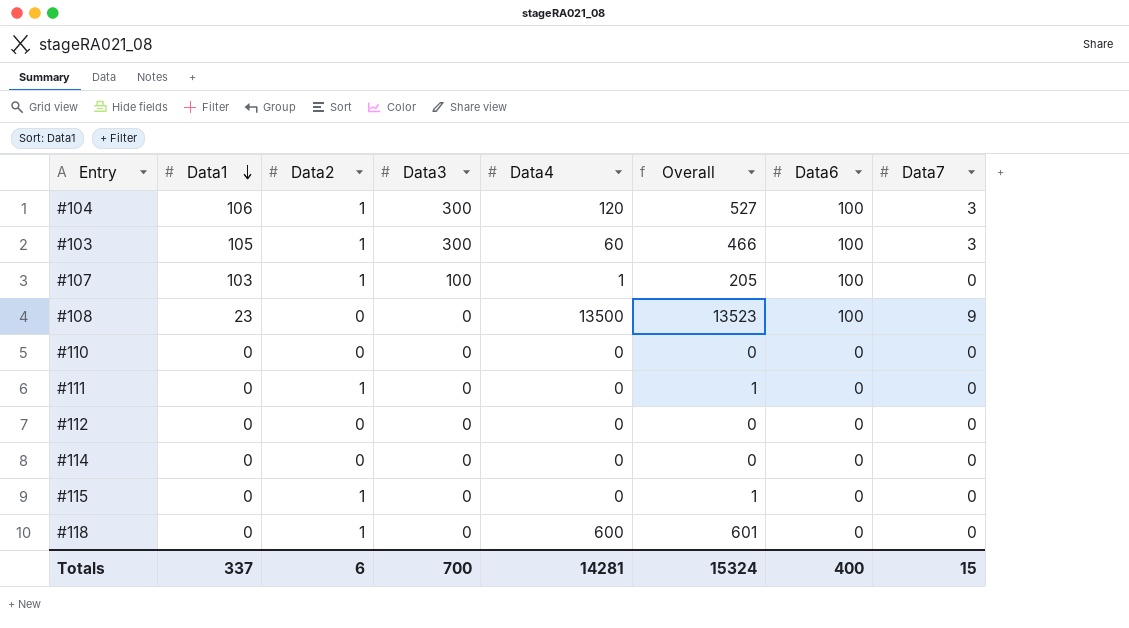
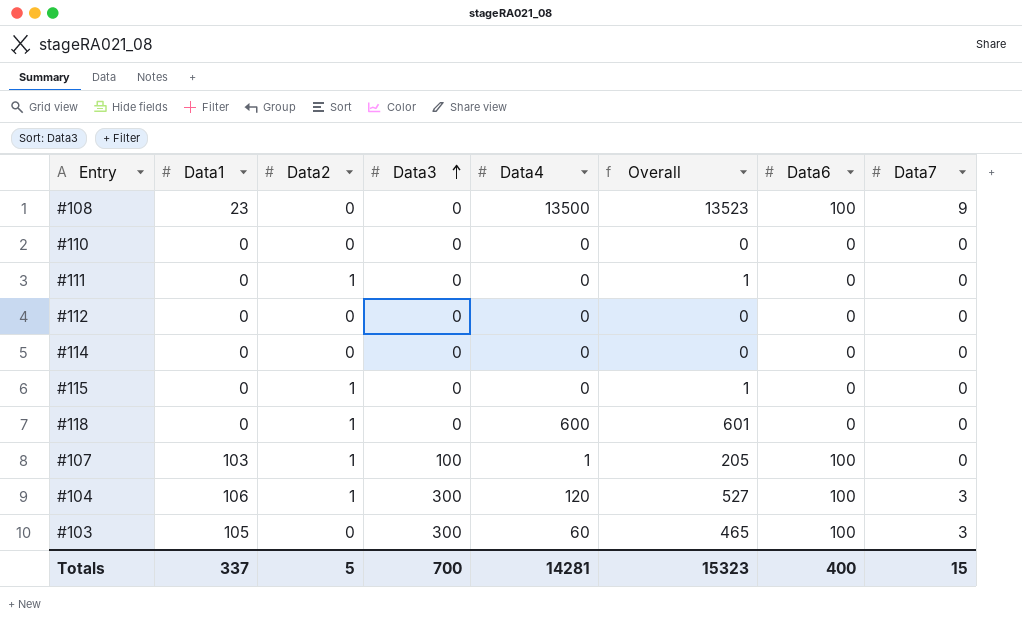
row order: Data1 descending -> Data3 ascending
#103 | Data2: 1 -> 0
#103 | Overall: 466 -> 465
Totals | Data2: 6 -> 5
Totals | Overall: 15324 -> 15323

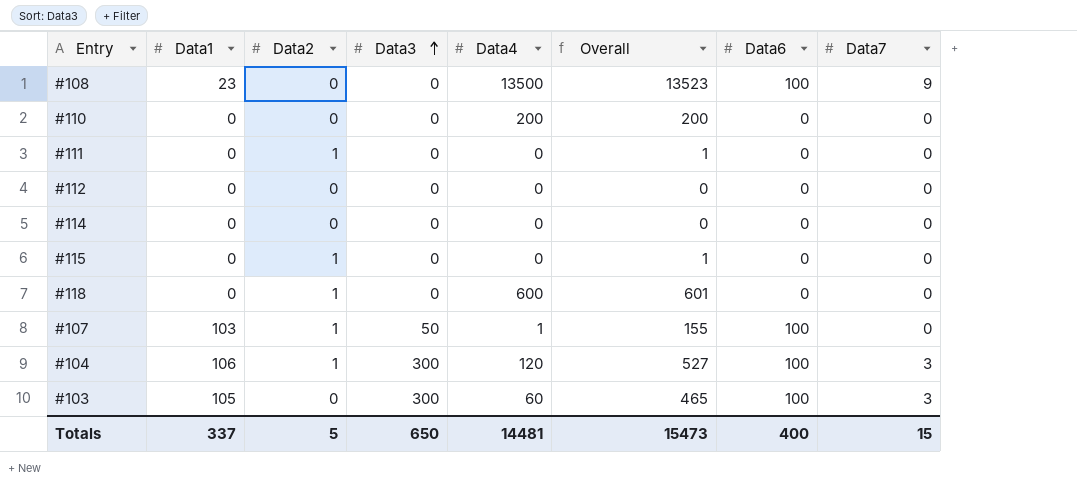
#110 | Data4: 0 -> 200
#110 | Overall: 0 -> 200
#107 | Data3: 100 -> 50
#107 | Overall: 205 -> 155
Totals | Data3: 700 -> 650
Totals | Data4: 14281 -> 14481
Totals | Overall: 15323 -> 15473

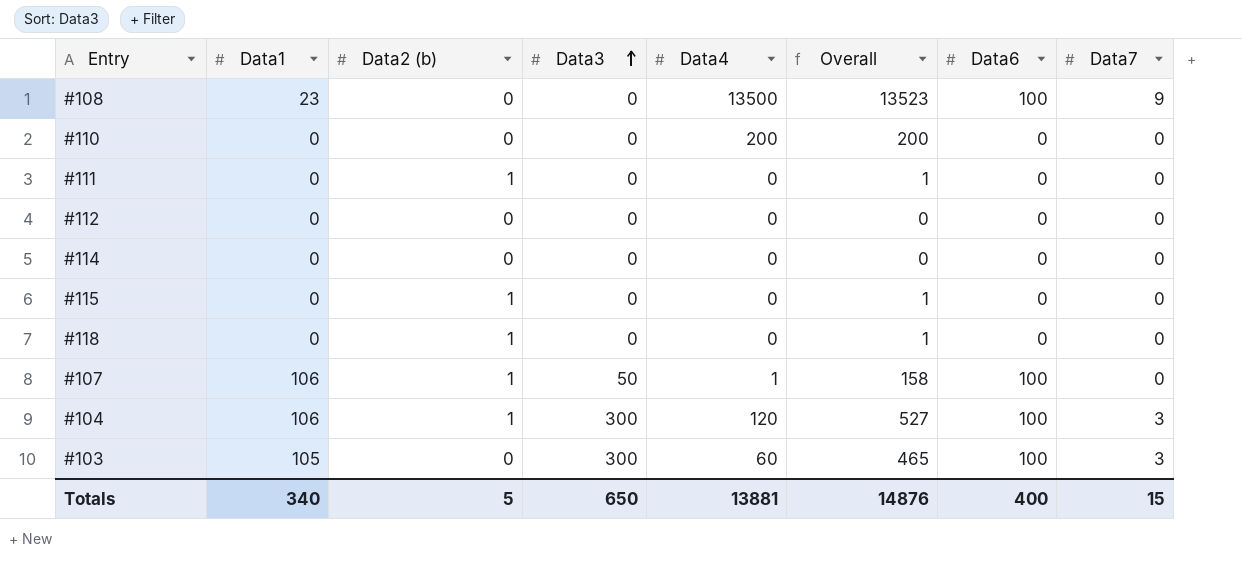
column name: Data2 -> Data2 (b)
#118 | Data4: 600 -> 0
#118 | Overall: 601 -> 1
#107 | Data1: 103 -> 106
#107 | Overall: 155 -> 158
Totals | Data1: 337 -> 340
Totals | Data4: 14481 -> 13881
Totals | Overall: 15473 -> 14876

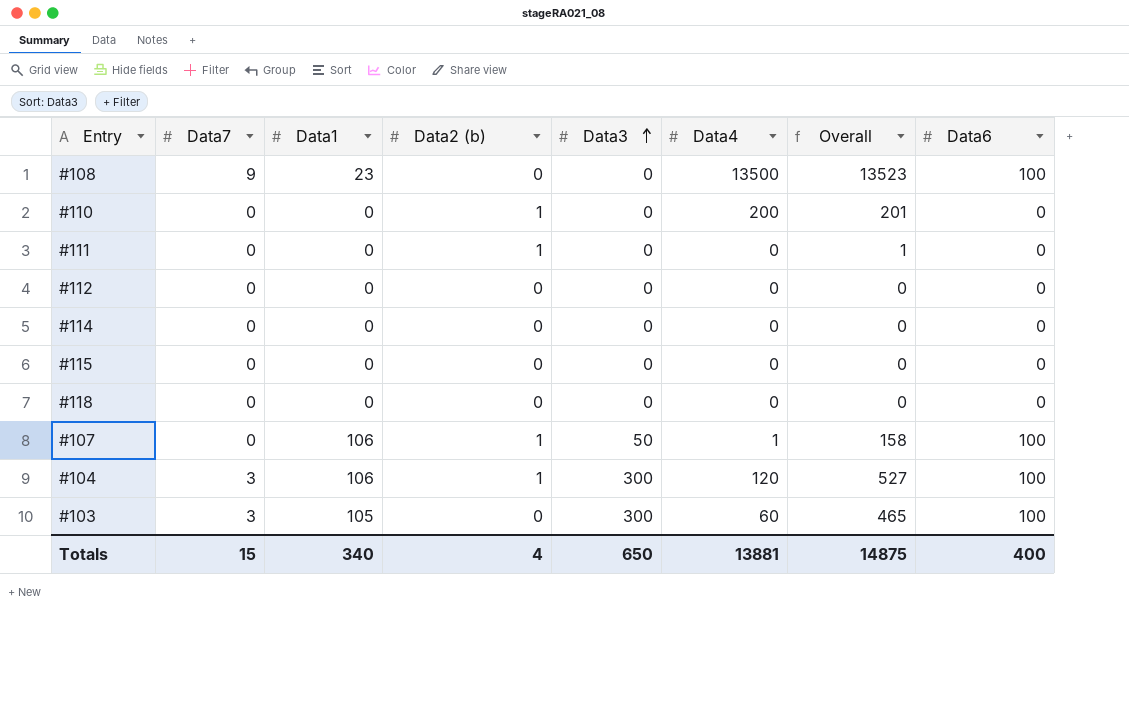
column Data7 | position: 8 -> 2
#110 | Data2 (b): 0 -> 1
#110 | Overall: 200 -> 201
#115 | Data2 (b): 1 -> 0
#115 | Overall: 1 -> 0
#118 | Data2 (b): 1 -> 0
#118 | Overall: 1 -> 0
Totals | Data2 (b): 5 -> 4
Totals | Overall: 14876 -> 14875

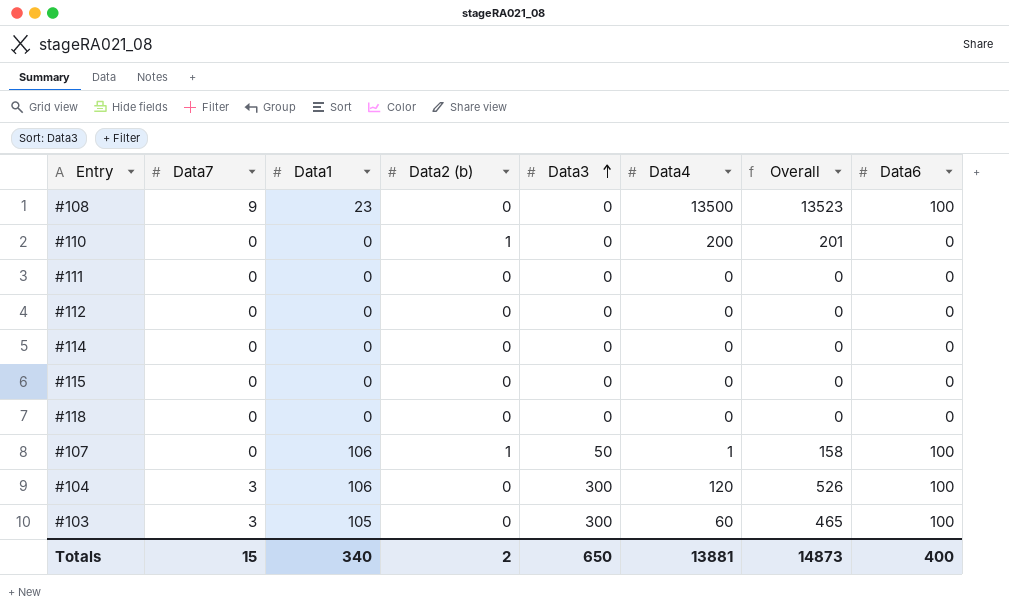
#111 | Data2 (b): 1 -> 0
#111 | Overall: 1 -> 0
#104 | Data2 (b): 1 -> 0
#104 | Overall: 527 -> 526
Totals | Data2 (b): 4 -> 2
Totals | Overall: 14875 -> 14873

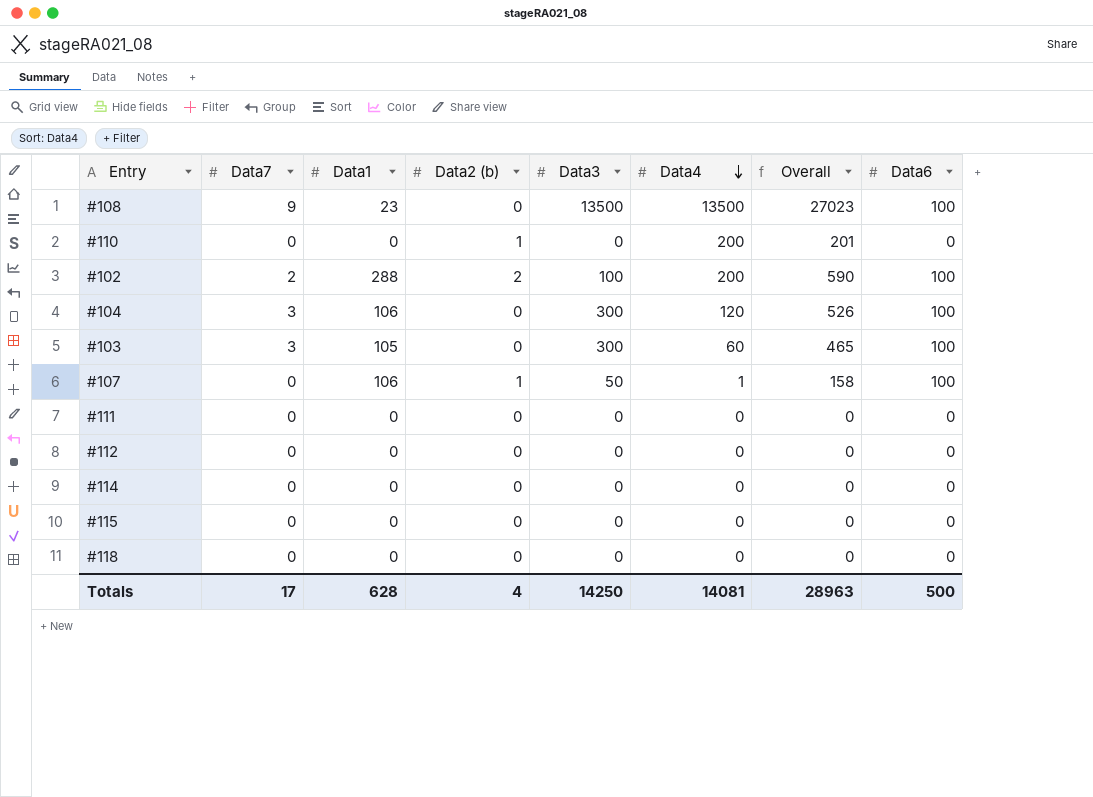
row order: Data3 ascending -> Data4 descending
#108 | Data3: 0 -> 13500
#108 | Overall: 13523 -> 27023
row #102: none -> 2 | 288 | 2 | 100 | 200 | 590 | 100
Totals | Data7: 15 -> 17
Totals | Data1: 340 -> 628
Totals | Data2 (b): 2 -> 4
Totals | Data3: 650 -> 14250
Totals | Data4: 13881 -> 14081
Totals | Overall: 14873 -> 28963
Totals | Data6: 400 -> 500

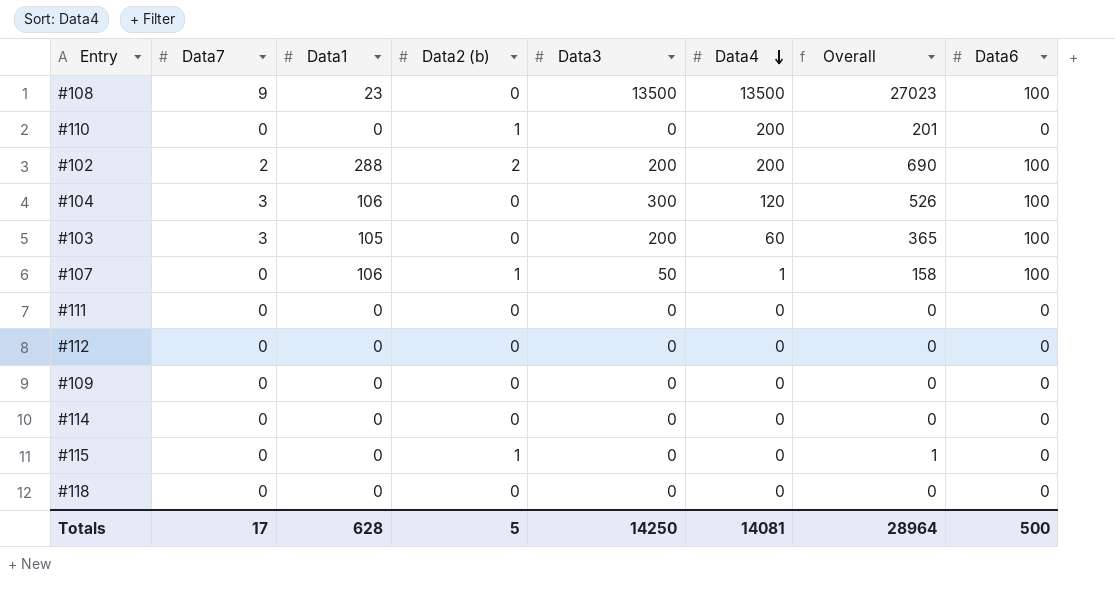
#102 | Data3: 100 -> 200
#102 | Overall: 590 -> 690
#103 | Data3: 300 -> 200
#103 | Overall: 465 -> 365
row #109: none -> 0 | 0 | 0 | 0 | 0 | 0 | 0
#115 | Data2 (b): 0 -> 1
#115 | Overall: 0 -> 1
Totals | Data2 (b): 4 -> 5
Totals | Overall: 28963 -> 28964

